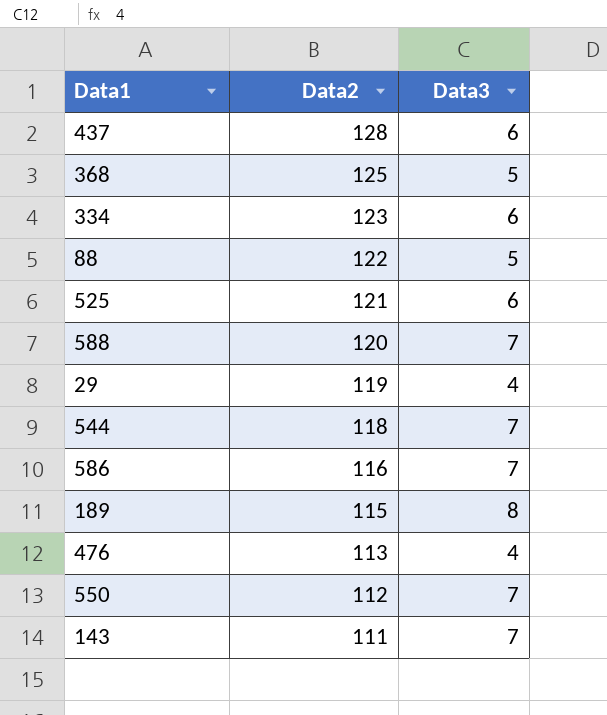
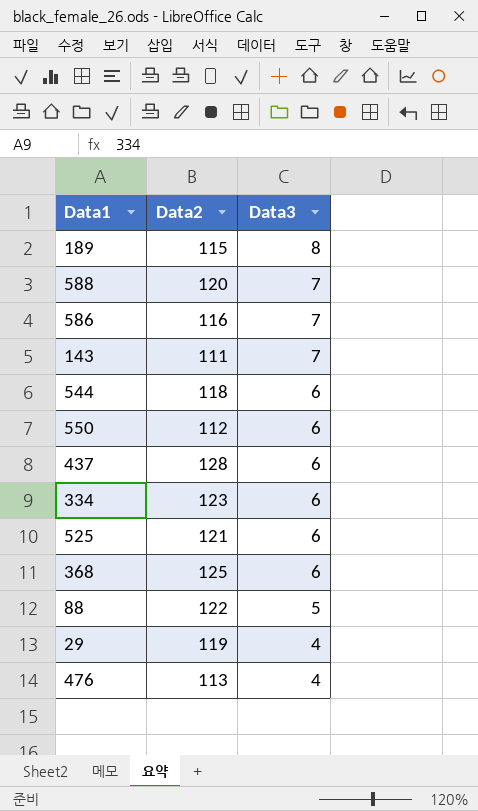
row order: Data2 descending -> Data3 descending
544 | Data3: 7 -> 6
550 | Data3: 7 -> 6
368 | Data3: 5 -> 6

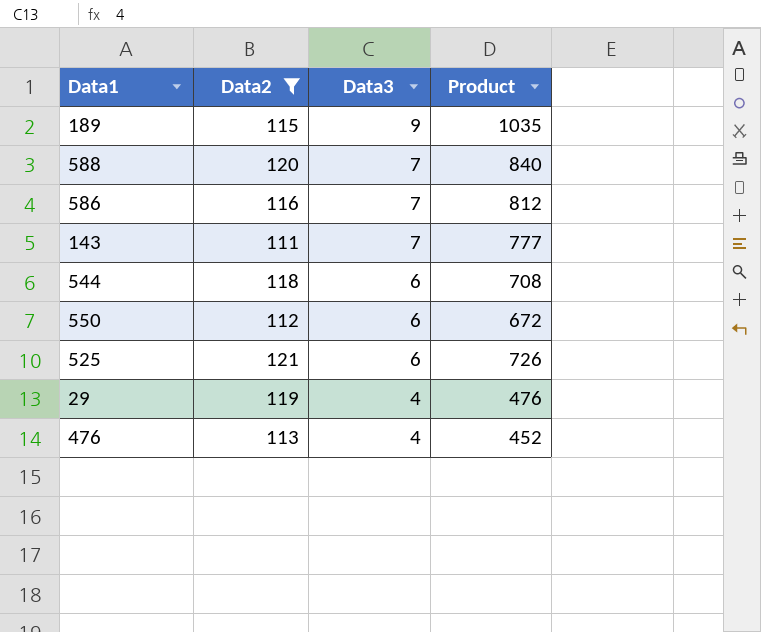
filter: none -> Data2 <= 121
column Product | formula: none -> [Data2] * [Data3]
189 | Data3: 8 -> 9

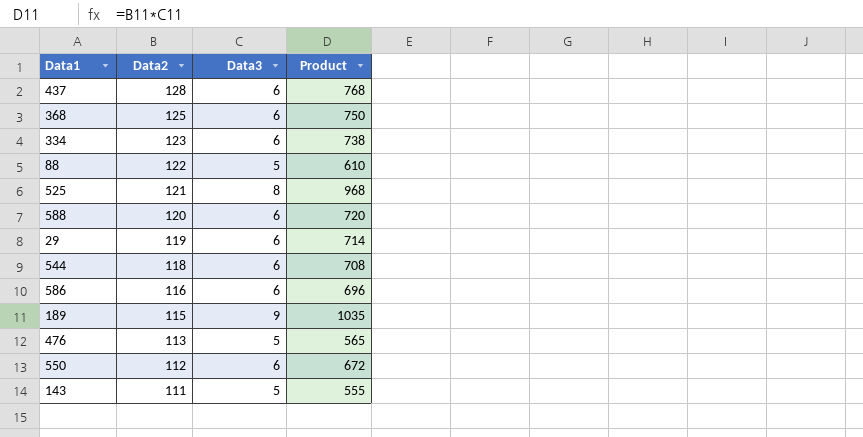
filter: Data2 <= 121 -> none
row order: Data3 descending -> Data2 descending
525 | Data3: 6 -> 8
525 | Product: 726 -> 968
588 | Data3: 7 -> 6
588 | Product: 840 -> 720
29 | Data3: 4 -> 6
29 | Product: 476 -> 714
586 | Data3: 7 -> 6
586 | Product: 812 -> 696
476 | Data3: 4 -> 5
476 | Product: 452 -> 565
143 | Data3: 7 -> 5
143 | Product: 777 -> 555

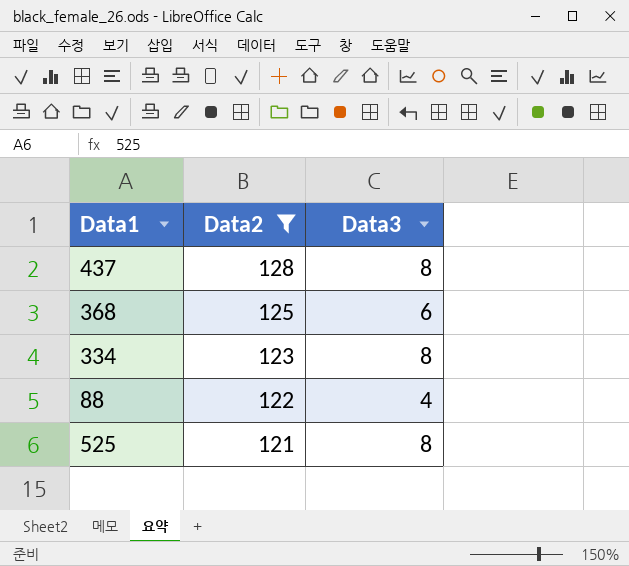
filter: none -> Data2 >= 121
column Product | formula: [Data2] * [Data3] -> none
437 | Data3: 6 -> 8
334 | Data3: 6 -> 8
88 | Data3: 5 -> 4

